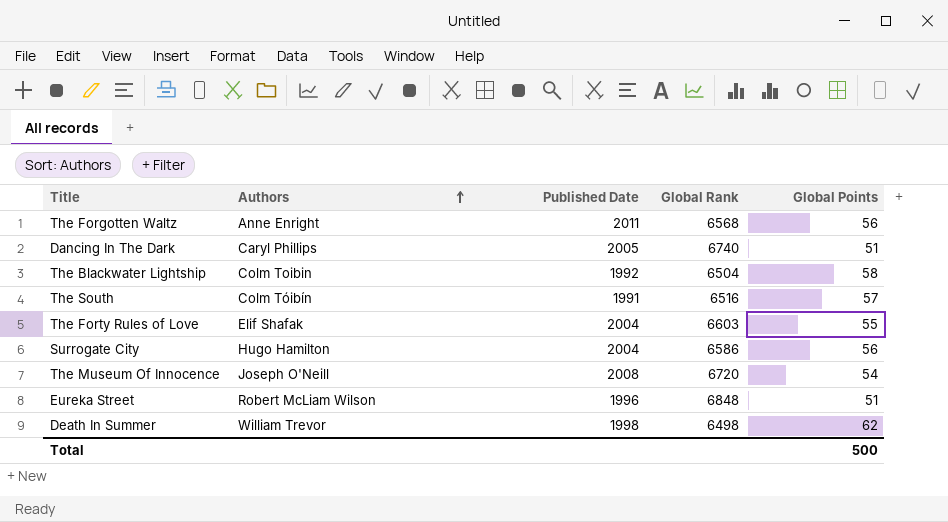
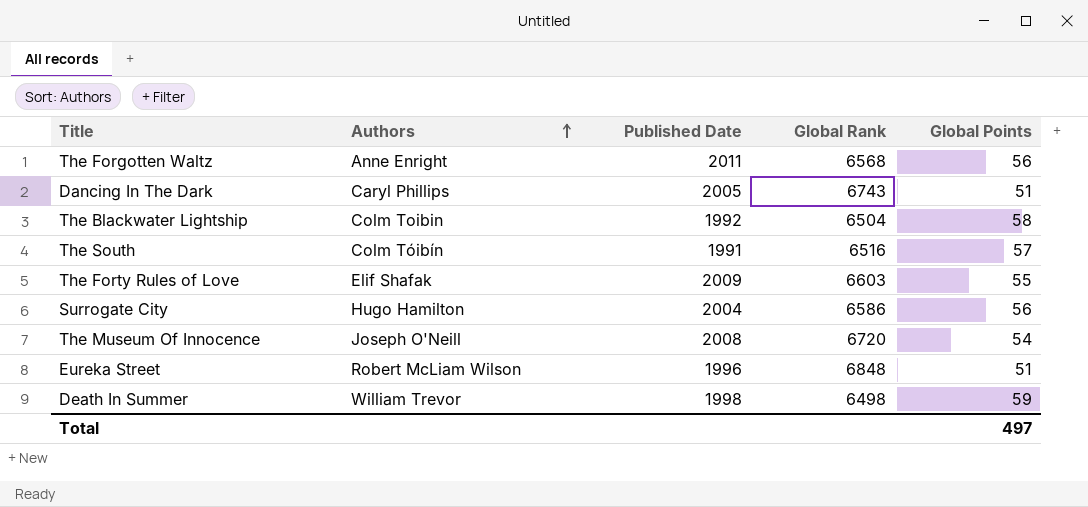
Dancing In The Dark | Global Rank: 6740 -> 6743
The Forty Rules of Love | Published Date: 2004 -> 2009
Death In Summer | Global Points: 62 -> 59
Total | Global Points: 500 -> 497

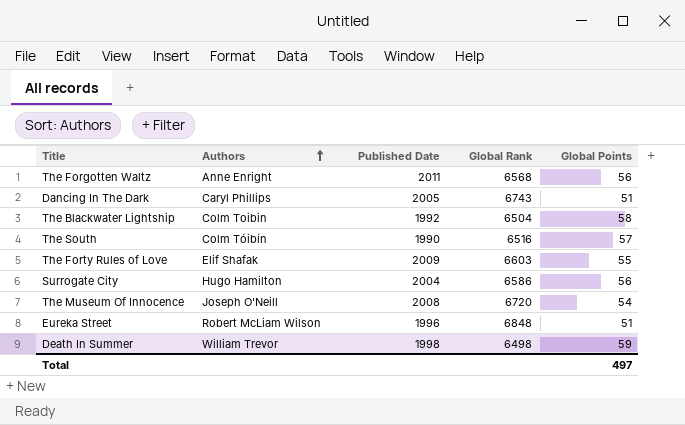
The South | Published Date: 1991 -> 1990

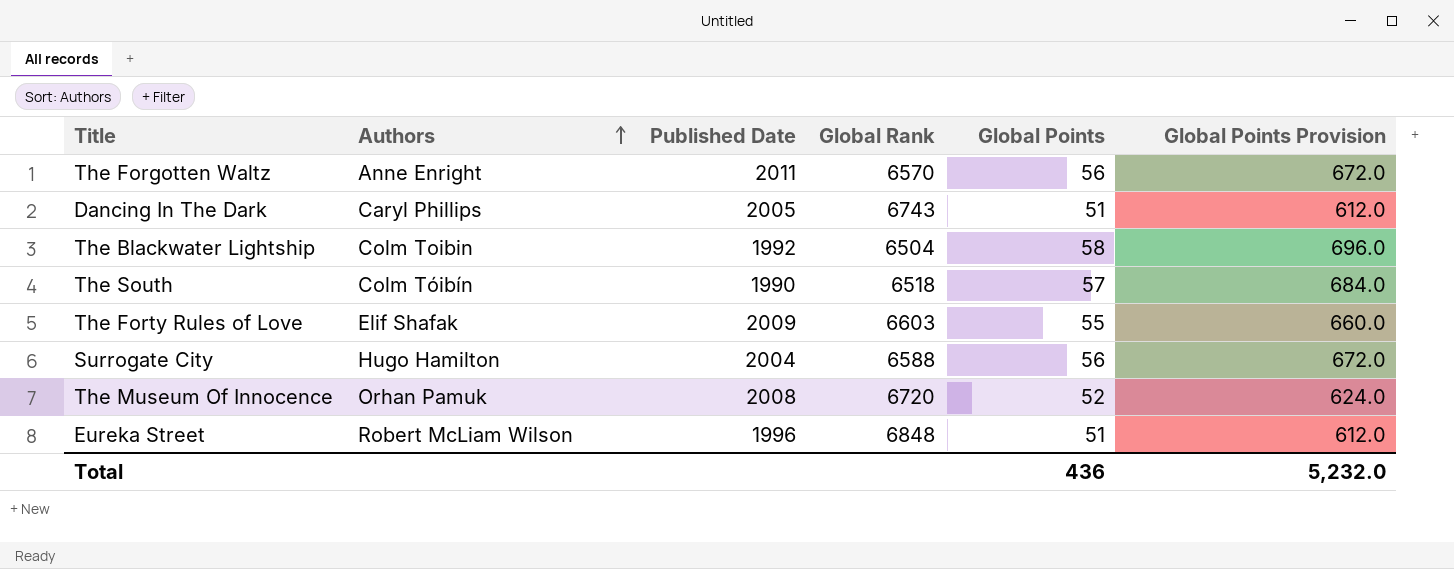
column Global Points Provision | formula: none -> [Global Points] * 12
row Death In Summer: William Trevor | 1998 | 6498 | 59 -> none
The Forgotten Waltz | Global Rank: 6568 -> 6570
The South | Global Rank: 6516 -> 6518
Surrogate City | Global Rank: 6586 -> 6588
The Museum Of Innocence | Authors: Joseph O'Neill -> Orhan Pamuk
The Museum Of Innocence | Global Points: 54 -> 52
Total | Global Points: 497 -> 436

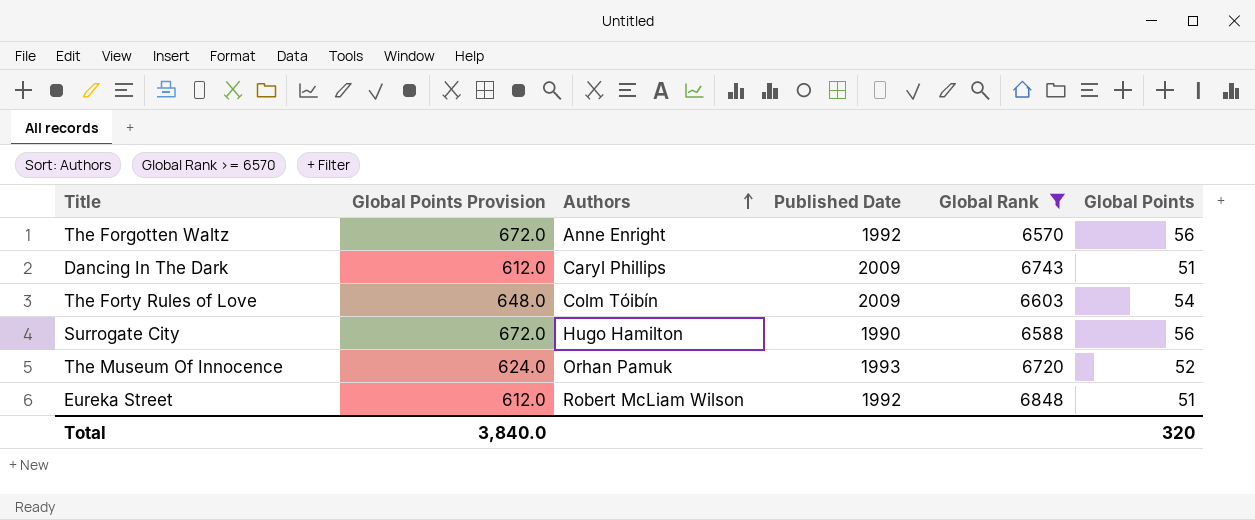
filter: none -> Global Rank >= 6570
column Global Points Provision | position: 6 -> 2
The Forgotten Waltz | Published Date: 2011 -> 1992
Dancing In The Dark | Published Date: 2005 -> 2009
The Forty Rules of Love | Global Points Provision: 660.0 -> 648.0
The Forty Rules of Love | Authors: Elif Shafak -> Colm Tóibín
The Forty Rules of Love | Global Points: 55 -> 54
Surrogate City | Published Date: 2004 -> 1990
The Museum Of Innocence | Published Date: 2008 -> 1993
Eureka Street | Published Date: 1996 -> 1992
Total | Global Points Provision: 5,232.0 -> 3,840.0
Total | Global Points: 436 -> 320

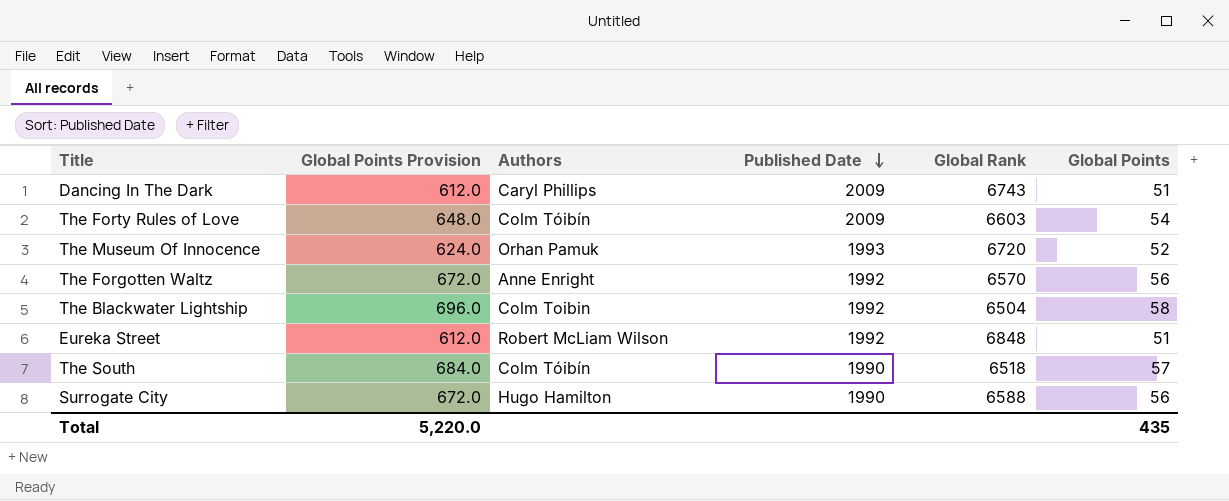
filter: Global Rank >= 6570 -> none
row order: Authors ascending -> Published Date descending
Total | Global Points Provision: 3,840.0 -> 5,220.0
Total | Global Points: 320 -> 435

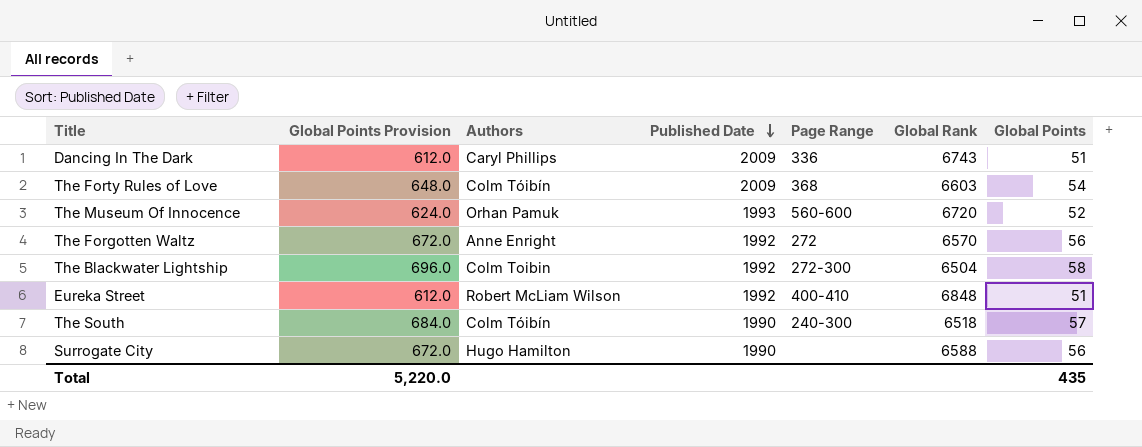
column Page Range | position: none -> 5

